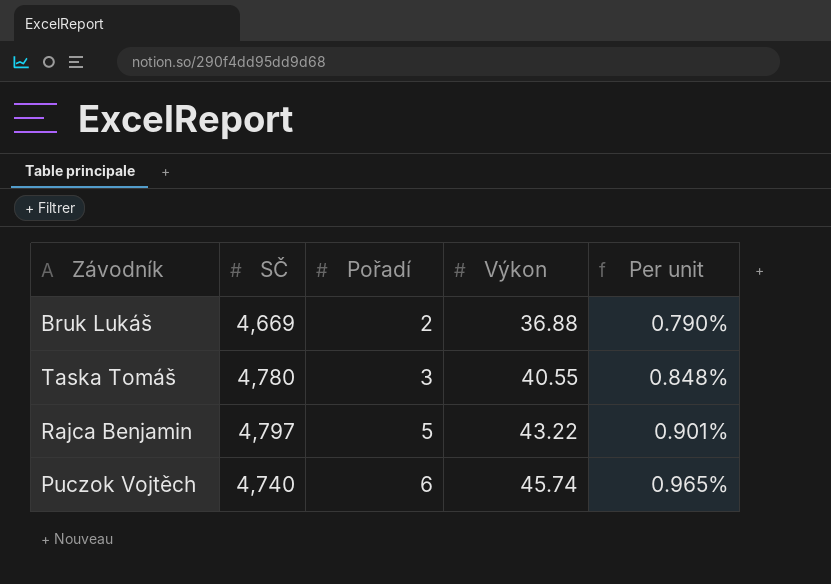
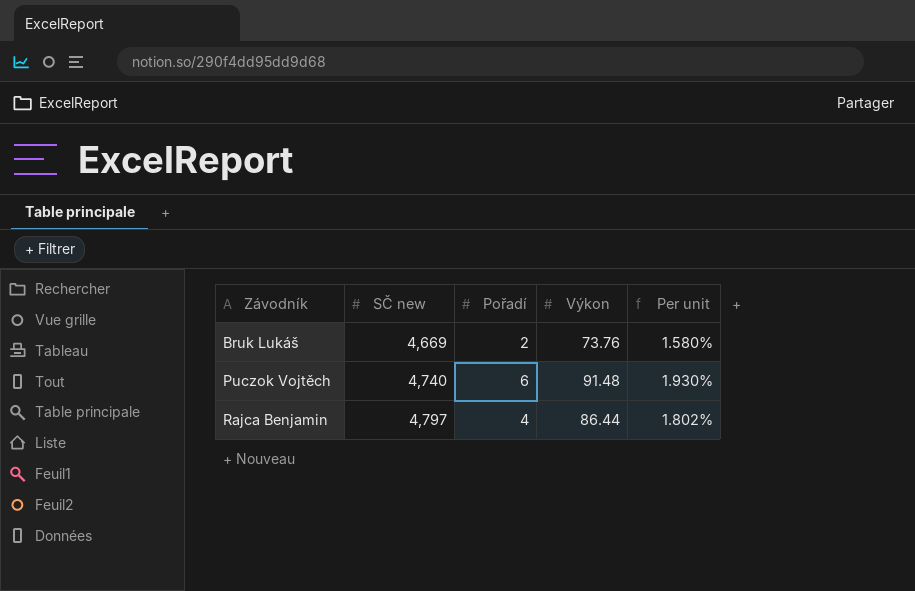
row order: Pořadí ascending -> Závodník ascending
column name: SČ -> SČ new
row Taska Tomáš: 4,780 | 3 | 40.55 | 0.848% -> none
Bruk Lukáš | Výkon: 36.88 -> 73.76
Bruk Lukáš | Per unit: 0.790% -> 1.580%
Puczok Vojtěch | Výkon: 45.74 -> 91.48
Puczok Vojtěch | Per unit: 0.965% -> 1.930%
Rajca Benjamin | Pořadí: 5 -> 4
Rajca Benjamin | Výkon: 43.22 -> 86.44
Rajca Benjamin | Per unit: 0.901% -> 1.802%

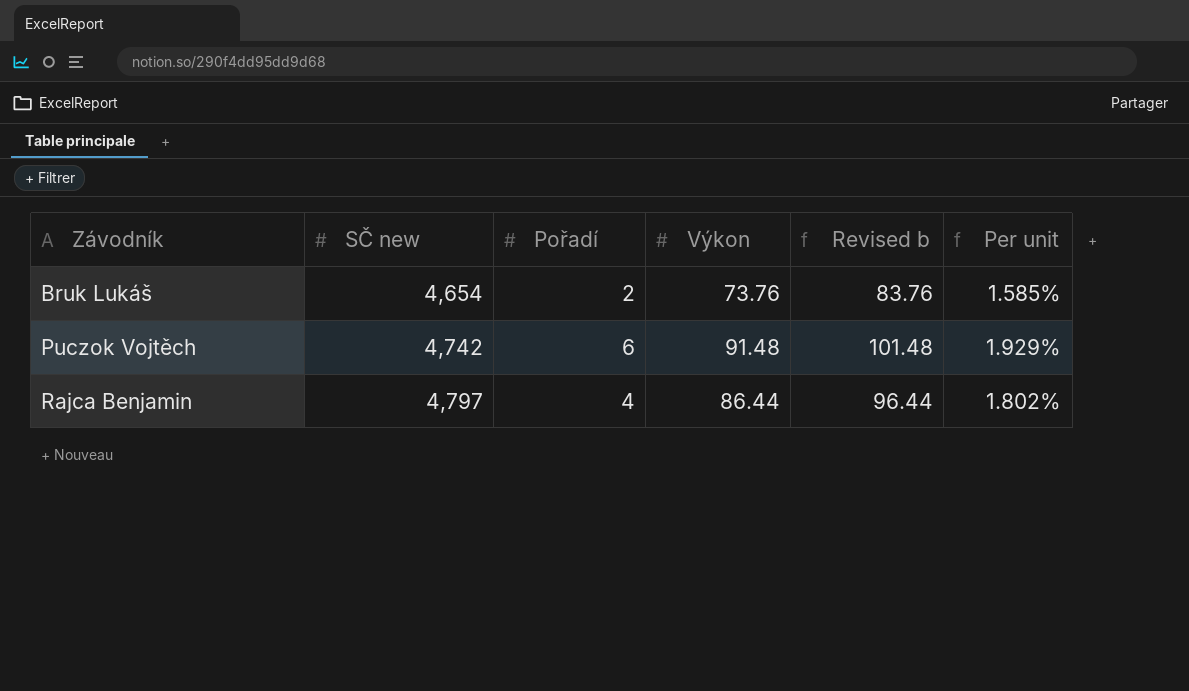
column Revised b | formula: none -> [Výkon] + 10
Bruk Lukáš | SČ new: 4,669 -> 4,654
Bruk Lukáš | Per unit: 1.580% -> 1.585%
Puczok Vojtěch | SČ new: 4,740 -> 4,742
Puczok Vojtěch | Per unit: 1.930% -> 1.929%

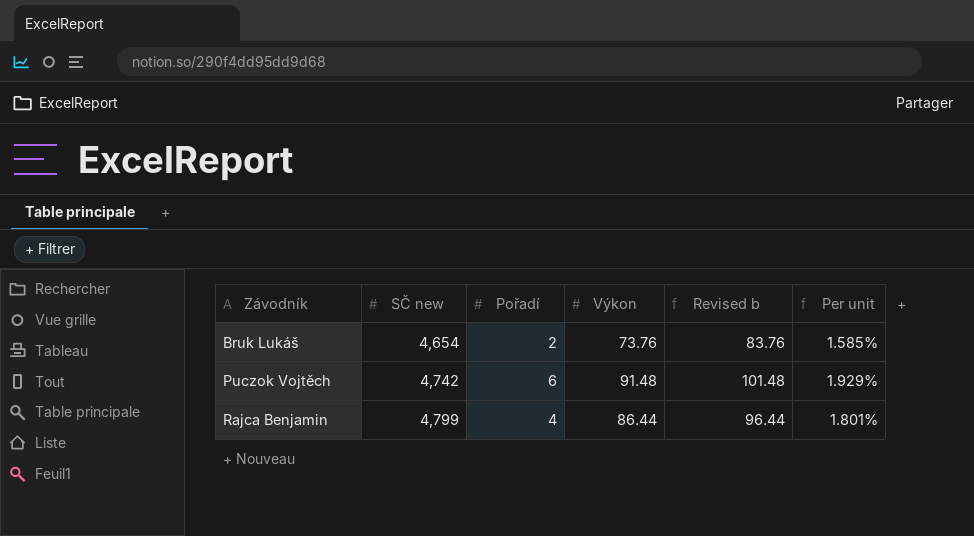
Rajca Benjamin | SČ new: 4,797 -> 4,799
Rajca Benjamin | Per unit: 1.802% -> 1.801%

